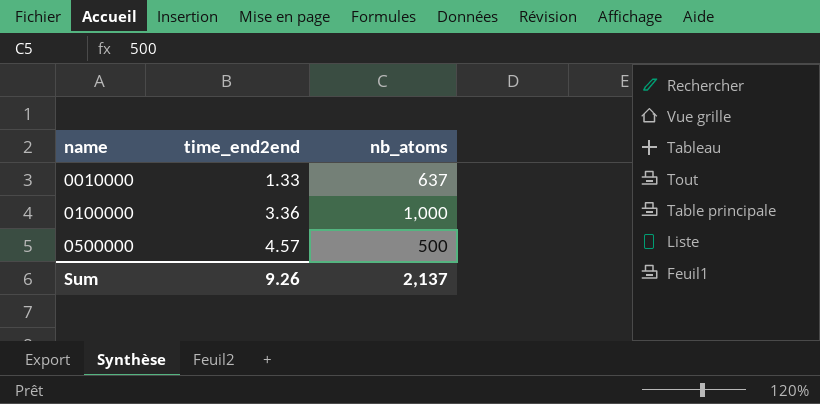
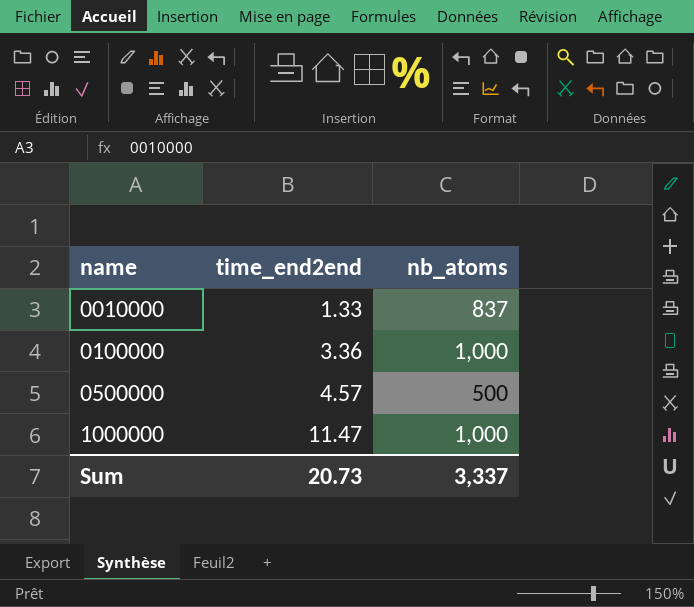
0010000 | nb_atoms: 637 -> 837
row 1000000: none -> 11.47 | 1,000
Sum | time_end2end: 9.26 -> 20.73
Sum | nb_atoms: 2,137 -> 3,337

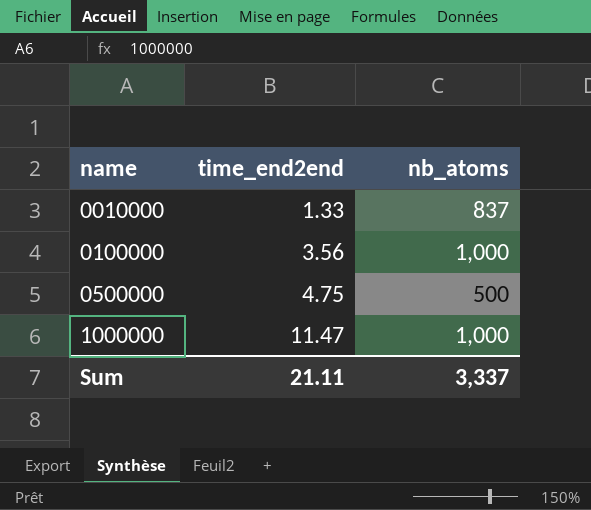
0100000 | time_end2end: 3.36 -> 3.56
0500000 | time_end2end: 4.57 -> 4.75
Sum | time_end2end: 20.73 -> 21.11

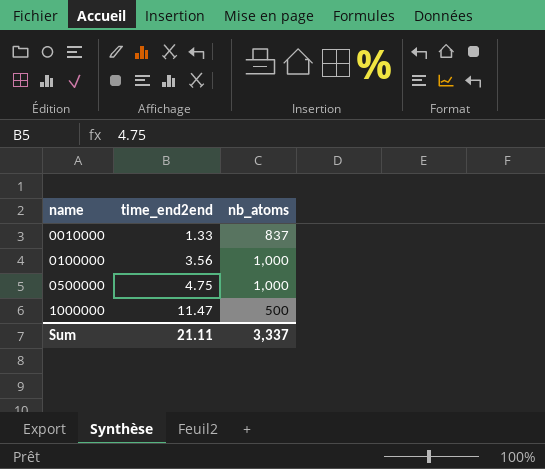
0500000 | nb_atoms: 500 -> 1,000
1000000 | nb_atoms: 1,000 -> 500

